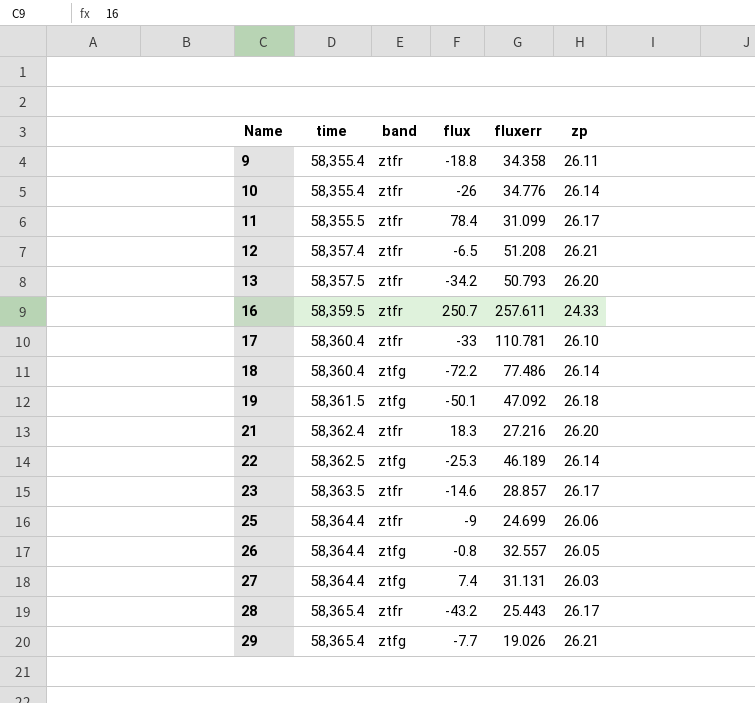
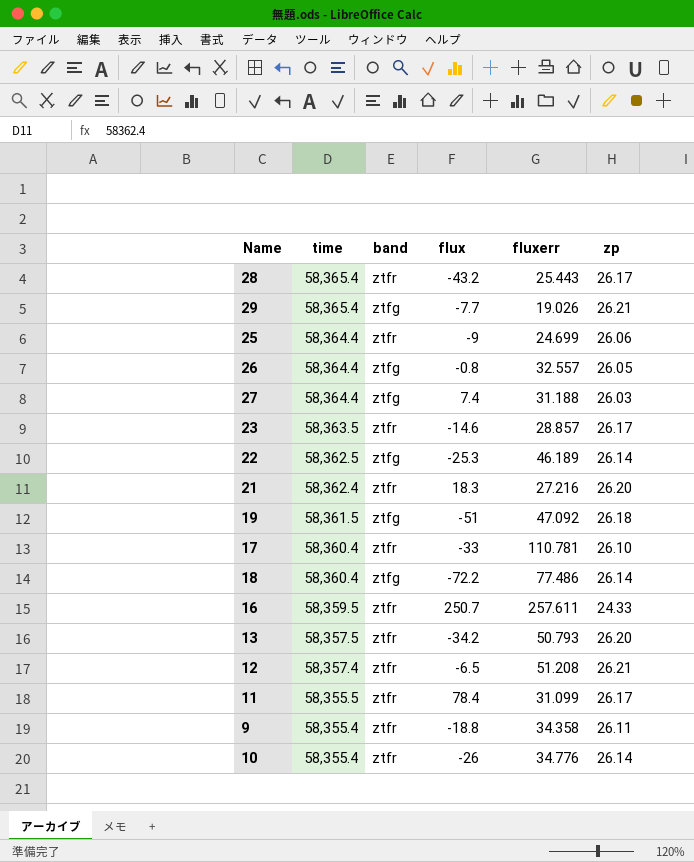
row order: Name ascending -> time descending
27 | fluxerr: 31.131 -> 31.188
19 | flux: -50.1 -> -51

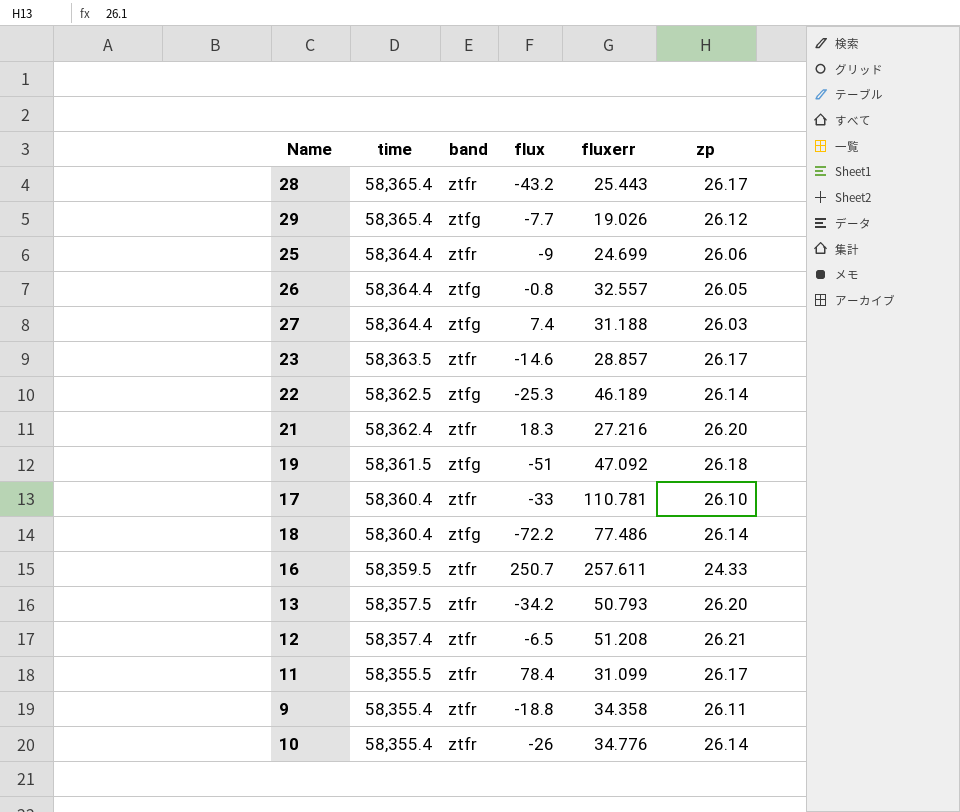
29 | zp: 26.21 -> 26.12

